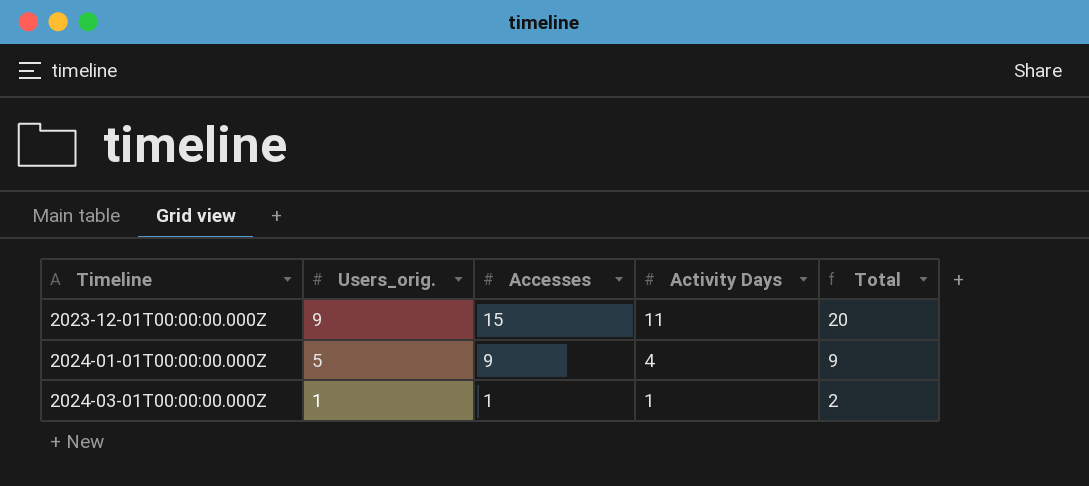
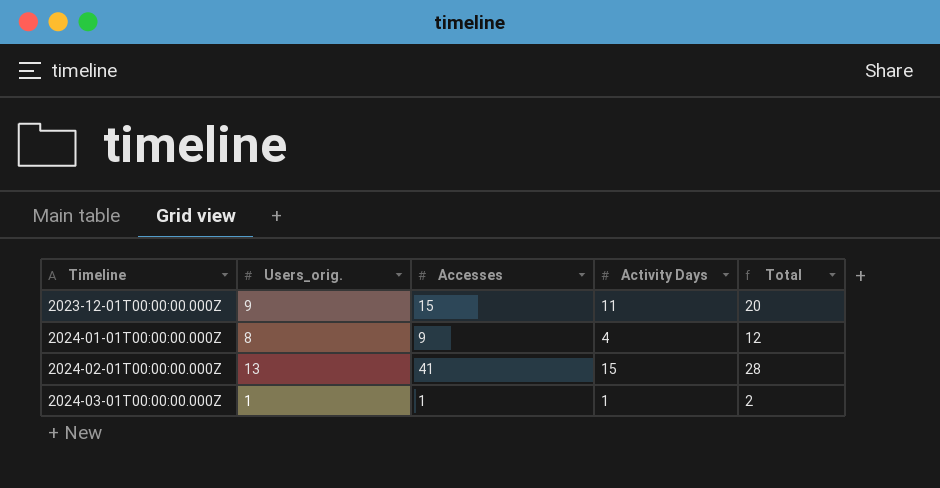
2024-01-01T00:00:00.000Z | Users_orig.: 5 -> 8
2024-01-01T00:00:00.000Z | Total: 9 -> 12
row 2024-02-01T00:00:00.000Z: none -> 13 | 41 | 15 | 28

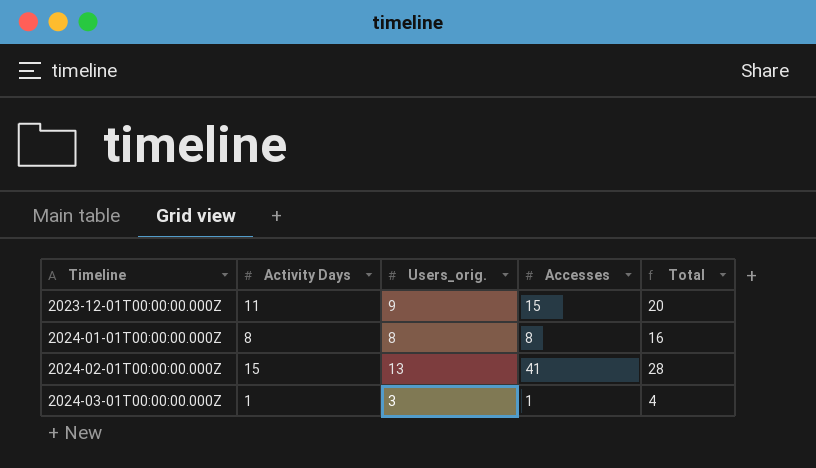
column Activity Days | position: 4 -> 2
2024-01-01T00:00:00.000Z | Activity Days: 4 -> 8
2024-01-01T00:00:00.000Z | Accesses: 9 -> 8
2024-01-01T00:00:00.000Z | Total: 12 -> 16
2024-03-01T00:00:00.000Z | Users_orig.: 1 -> 3
2024-03-01T00:00:00.000Z | Total: 2 -> 4

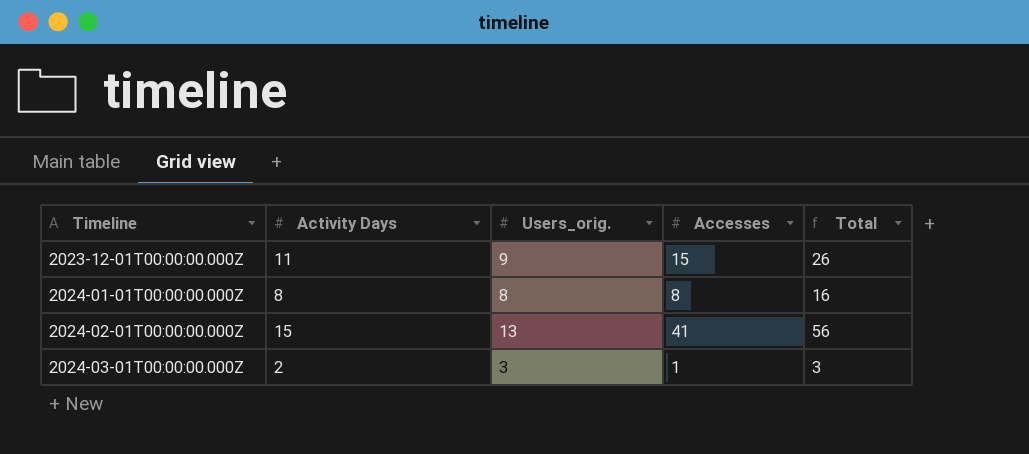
column Total | formula: [Activity Days] + [Users_orig.] -> [Activity Days] + [Accesses]
2024-03-01T00:00:00.000Z | Activity Days: 1 -> 2

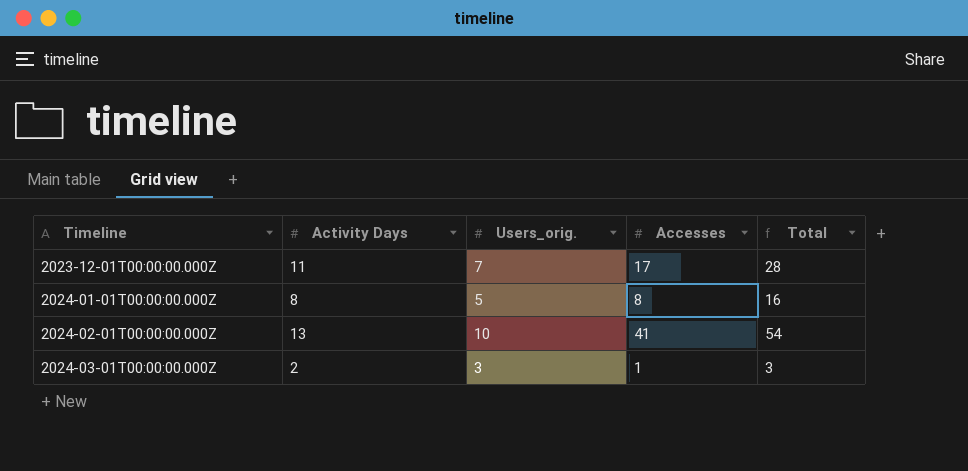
2023-12-01T00:00:00.000Z | Users_orig.: 9 -> 7
2023-12-01T00:00:00.000Z | Accesses: 15 -> 17
2023-12-01T00:00:00.000Z | Total: 26 -> 28
2024-01-01T00:00:00.000Z | Users_orig.: 8 -> 5
2024-02-01T00:00:00.000Z | Activity Days: 15 -> 13
2024-02-01T00:00:00.000Z | Users_orig.: 13 -> 10
2024-02-01T00:00:00.000Z | Total: 56 -> 54

